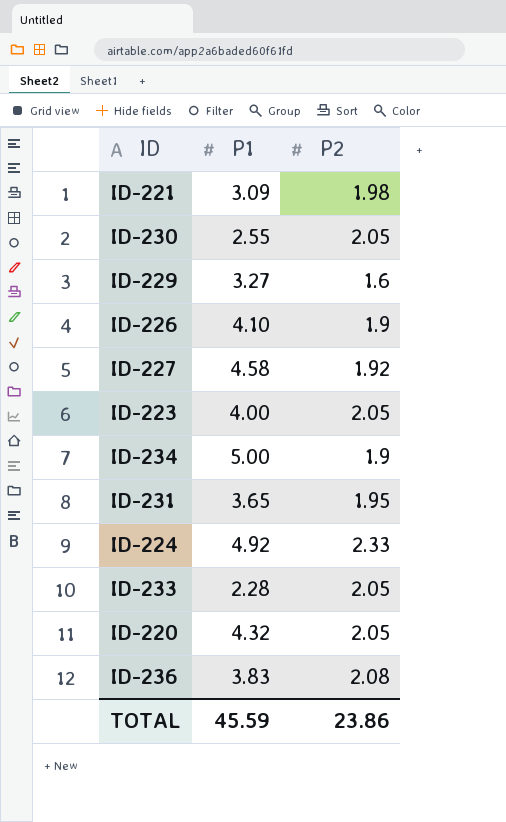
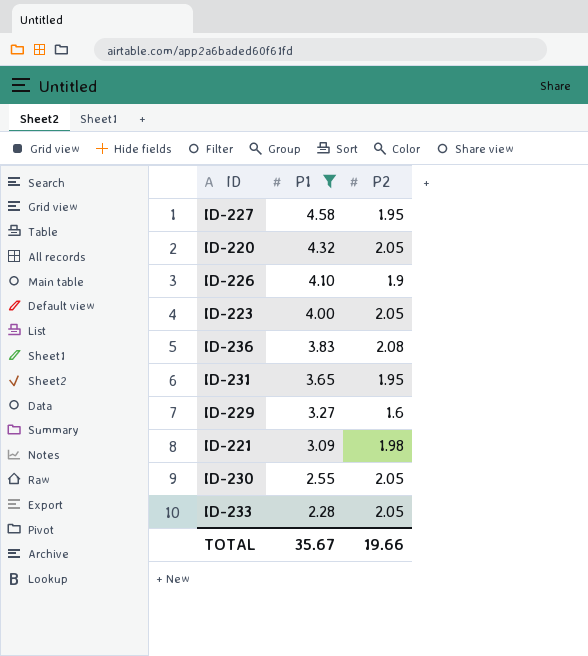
filter: none -> P1 <= 4.58
row order: none -> P1 descending
ID-227 | P2: 1.92 -> 1.95
TOTAL | P1: 45.59 -> 35.67
TOTAL | P2: 23.86 -> 19.66

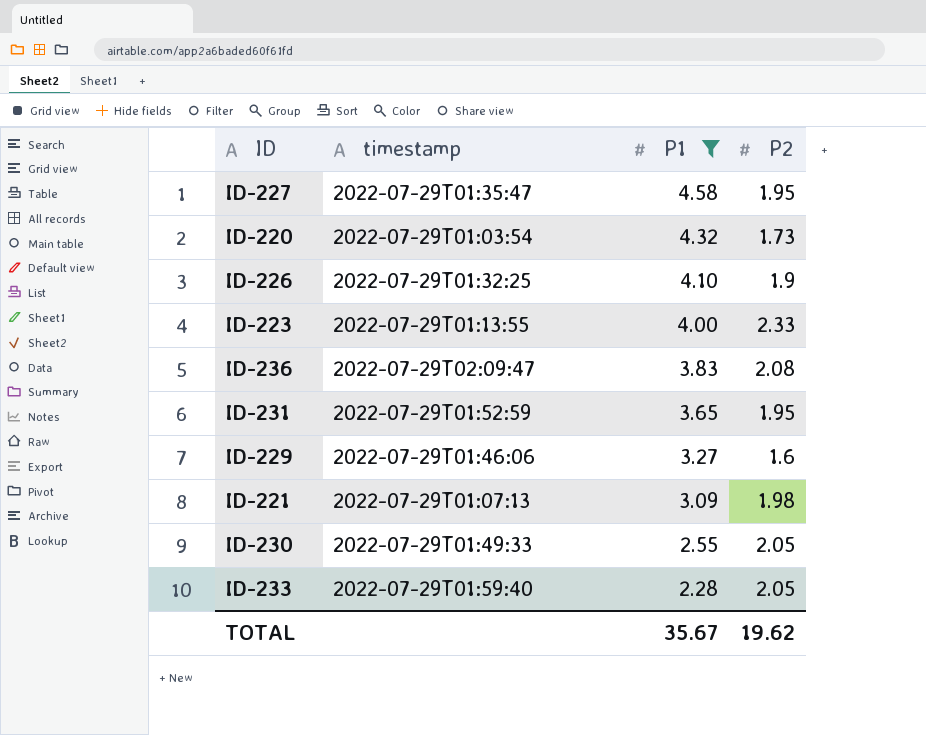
column timestamp | position: none -> 2
ID-220 | P2: 2.05 -> 1.73
ID-223 | P2: 2.05 -> 2.33
TOTAL | P2: 19.66 -> 19.62

